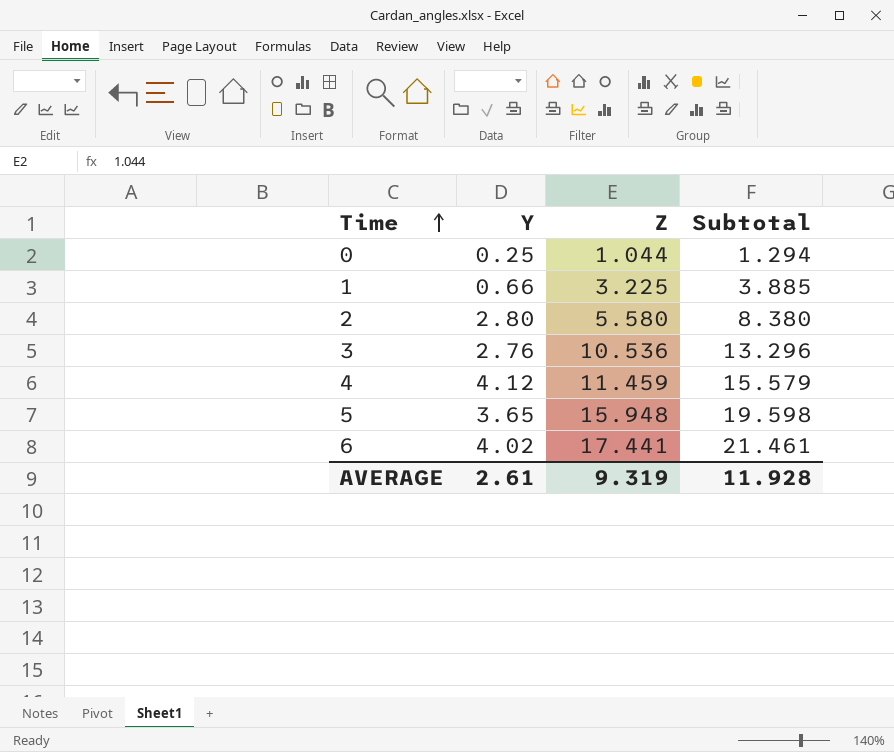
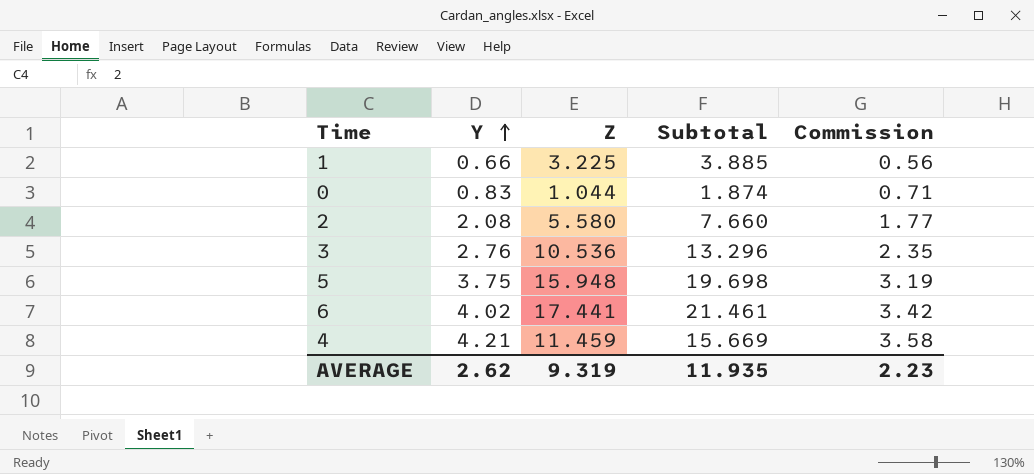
row order: Time ascending -> Y ascending
column Commission | formula: none -> [Y] * 0.85
0 | Y: 0.25 -> 0.83
0 | Subtotal: 1.294 -> 1.874
2 | Y: 2.80 -> 2.08
2 | Subtotal: 8.380 -> 7.660
5 | Y: 3.65 -> 3.75
5 | Subtotal: 19.598 -> 19.698
4 | Y: 4.12 -> 4.21
4 | Subtotal: 15.579 -> 15.669
AVERAGE | Y: 2.61 -> 2.62
AVERAGE | Subtotal: 11.928 -> 11.935

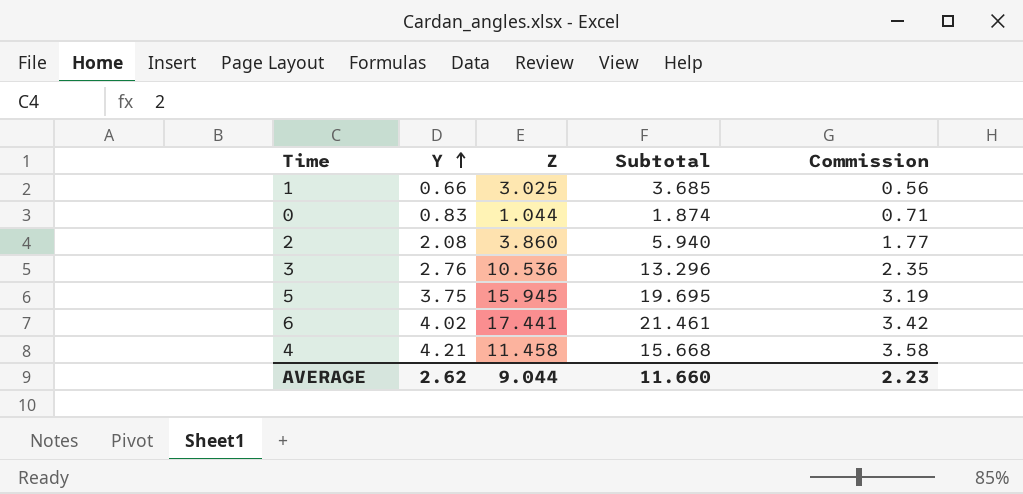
1 | Z: 3.225 -> 3.025
1 | Subtotal: 3.885 -> 3.685
2 | Z: 5.580 -> 3.860
2 | Subtotal: 7.660 -> 5.940
5 | Z: 15.948 -> 15.945
5 | Subtotal: 19.698 -> 19.695
4 | Z: 11.459 -> 11.458
4 | Subtotal: 15.669 -> 15.668
AVERAGE | Z: 9.319 -> 9.044
AVERAGE | Subtotal: 11.935 -> 11.660

